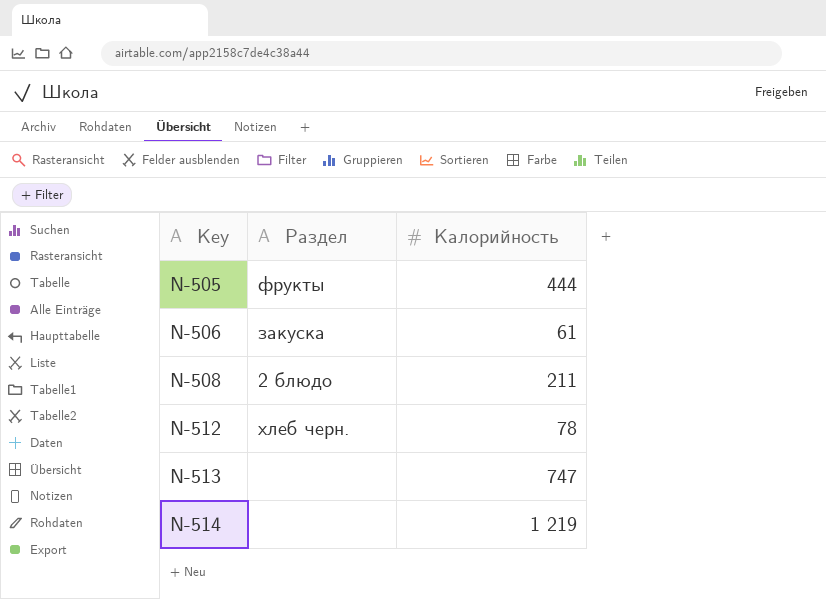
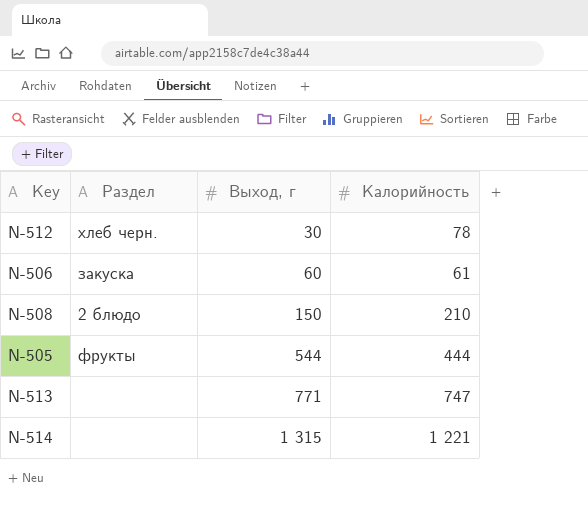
row order: Key ascending -> Выход, г ascending
column Выход, г | position: none -> 3
N-508 | Калорийность: 211 -> 210
N-514 | Калорийность: 1 219 -> 1 221

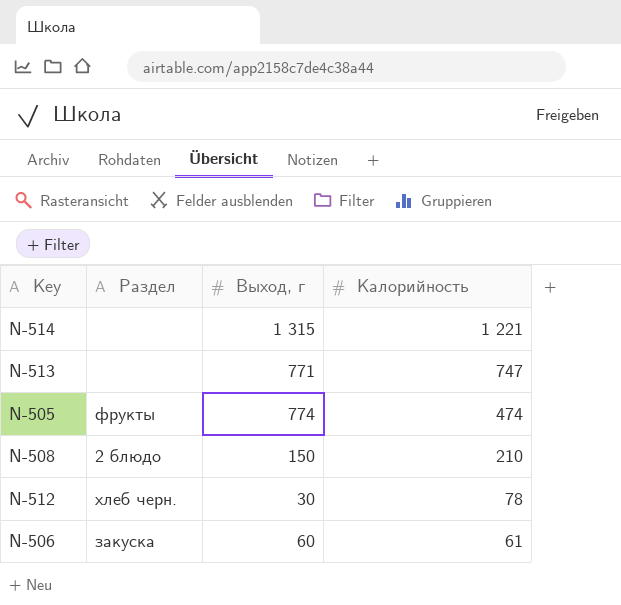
row order: Выход, г ascending -> Калорийность descending
N-505 | Выход, г: 544 -> 774
N-505 | Калорийность: 444 -> 474

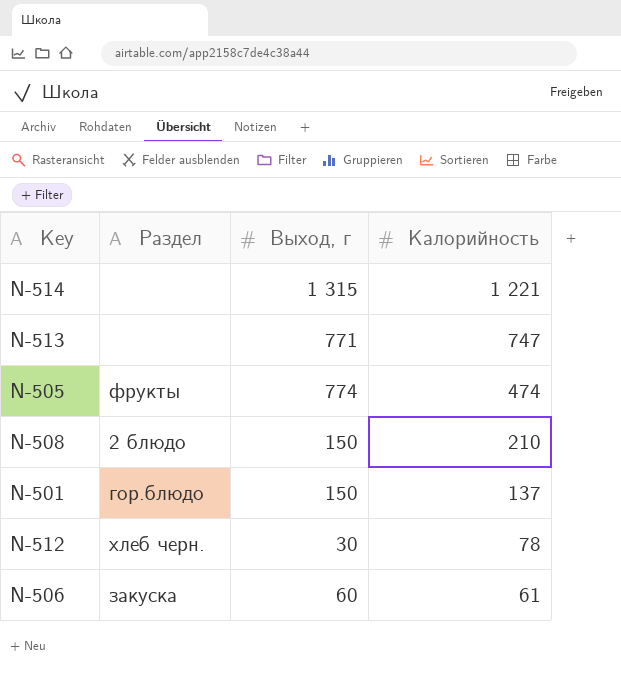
row N-501: none -> гор.блюдо | 150 | 137

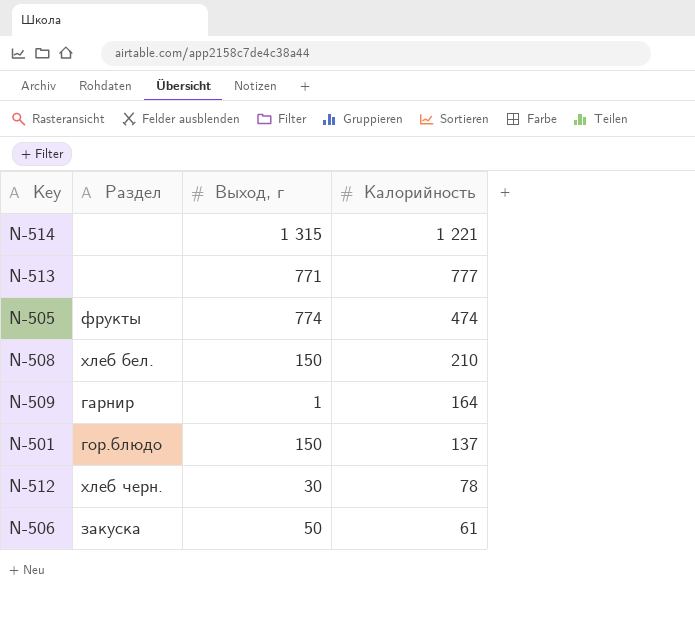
N-513 | Калорийность: 747 -> 777
N-508 | Раздел: 2 блюдо -> хлеб бел.
row N-509: none -> гарнир | 1 | 164
N-506 | Выход, г: 60 -> 50

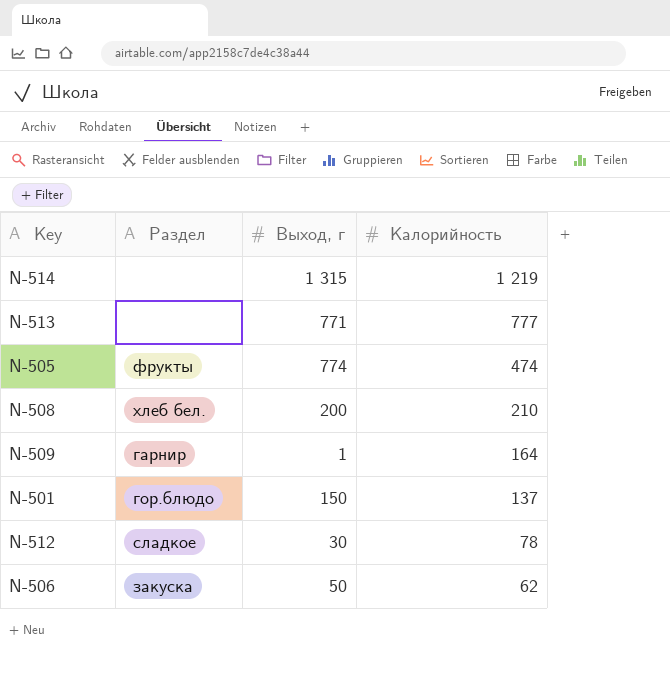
N-514 | Калорийность: 1 221 -> 1 219
N-508 | Выход, г: 150 -> 200
N-512 | Раздел: хлеб черн. -> сладкое
N-506 | Калорийность: 61 -> 62

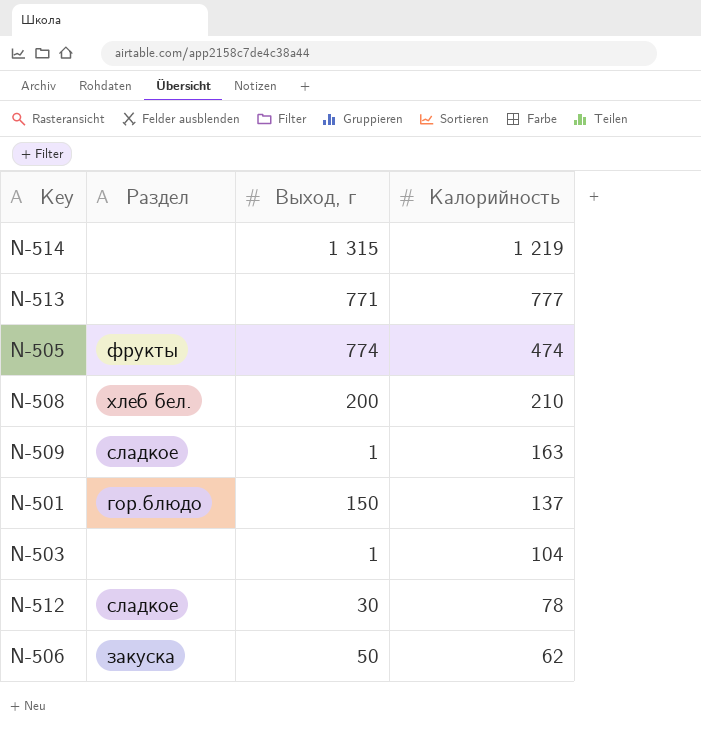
N-509 | Раздел: гарнир -> сладкое
N-509 | Калорийность: 164 -> 163
row N-503: none -> none | 1 | 104

